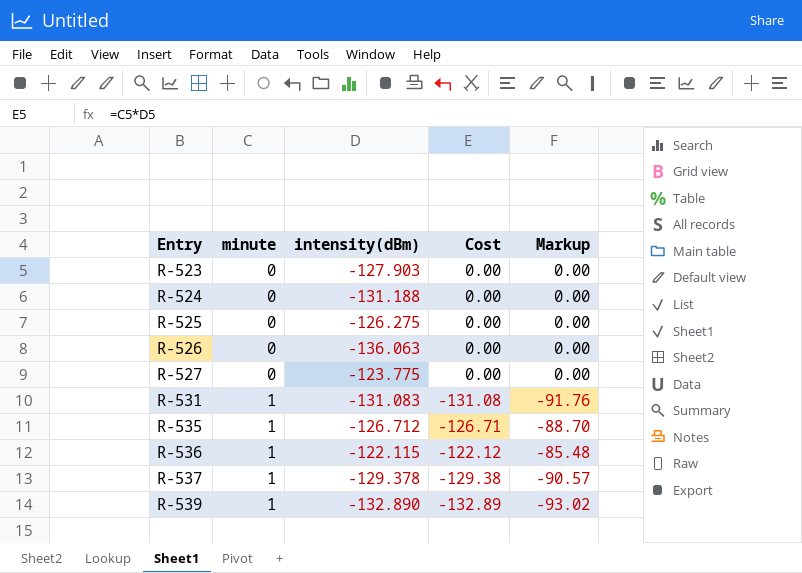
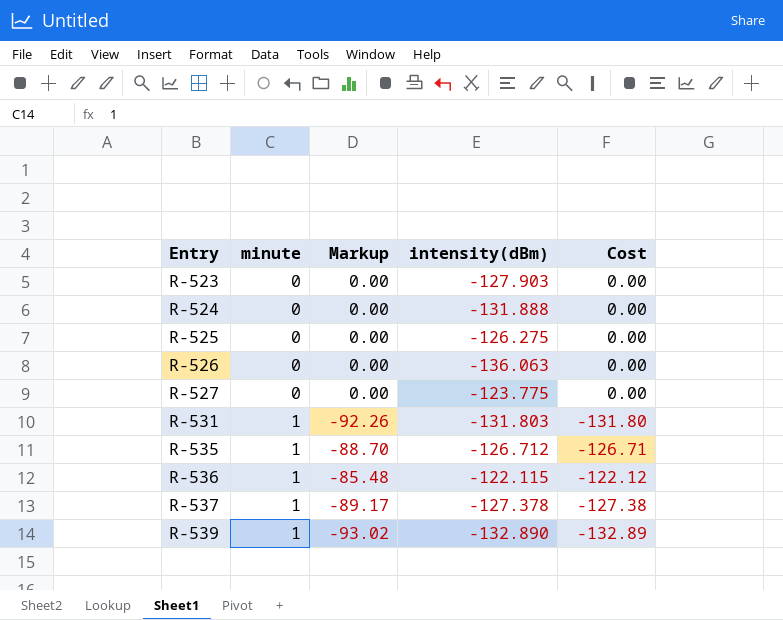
column Markup | position: 5 -> 3
R-524 | intensity(dBm): -131.188 -> -131.888
R-531 | Markup: -91.76 -> -92.26
R-531 | intensity(dBm): -131.083 -> -131.803
R-531 | Cost: -131.08 -> -131.80
R-537 | Markup: -90.57 -> -89.17
R-537 | intensity(dBm): -129.378 -> -127.378
R-537 | Cost: -129.38 -> -127.38

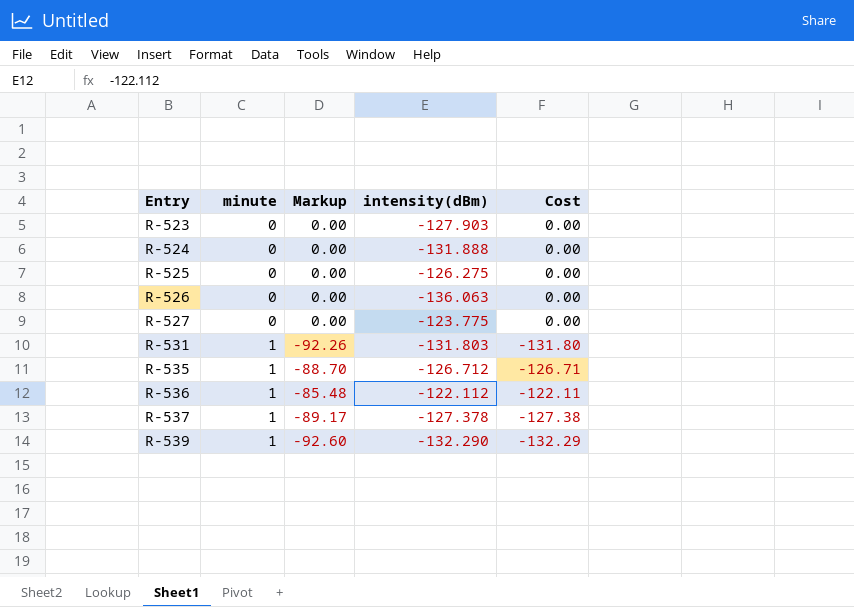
R-536 | intensity(dBm): -122.115 -> -122.112
R-536 | Cost: -122.12 -> -122.11
R-539 | Markup: -93.02 -> -92.60
R-539 | intensity(dBm): -132.890 -> -132.290
R-539 | Cost: -132.89 -> -132.29

